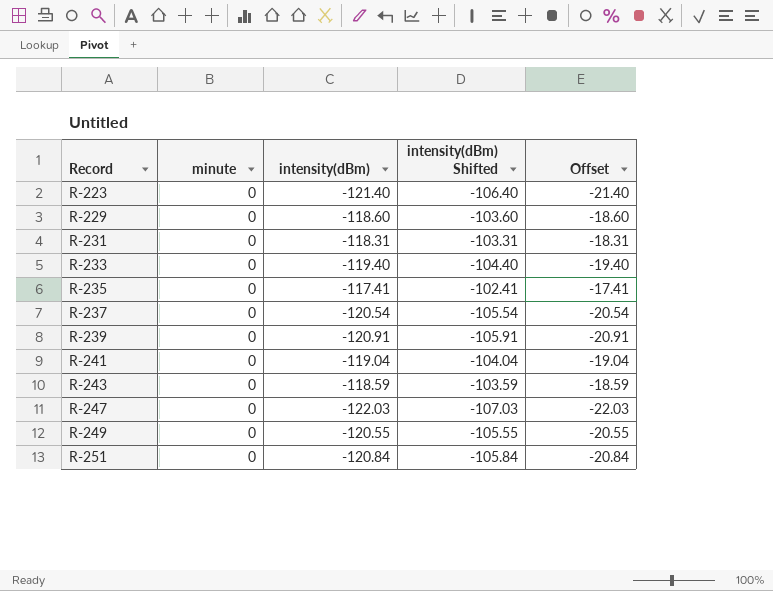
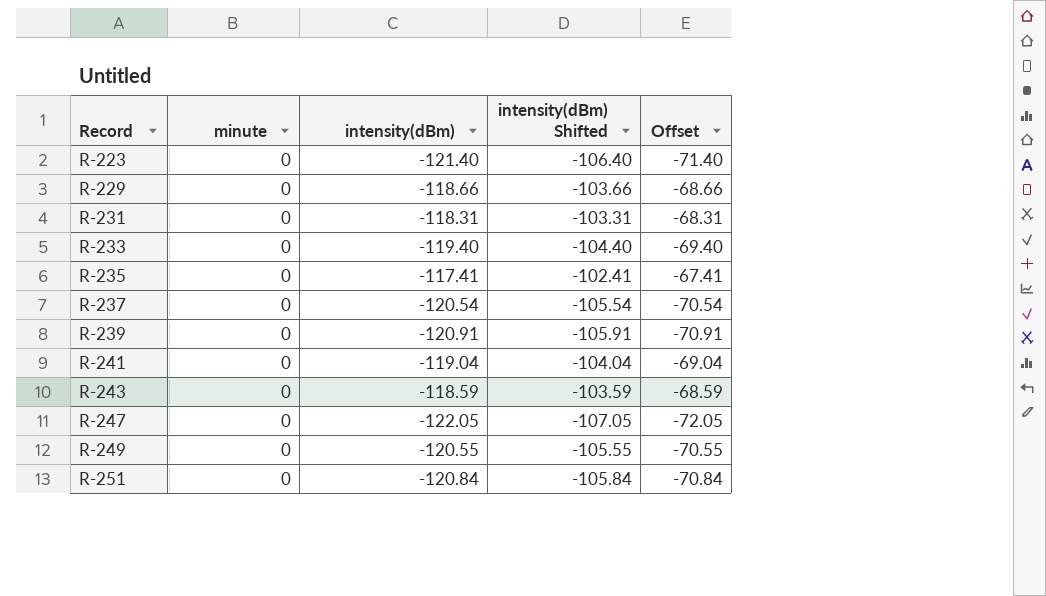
column Offset | formula: [intensity(dBm)] + 100 -> [intensity(dBm)] + 50
R-229 | intensity(dBm): -118.60 -> -118.66
R-229 | intensity(dBm) Shifted: -103.60 -> -103.66
R-247 | intensity(dBm): -122.03 -> -122.05
R-247 | intensity(dBm) Shifted: -107.03 -> -107.05

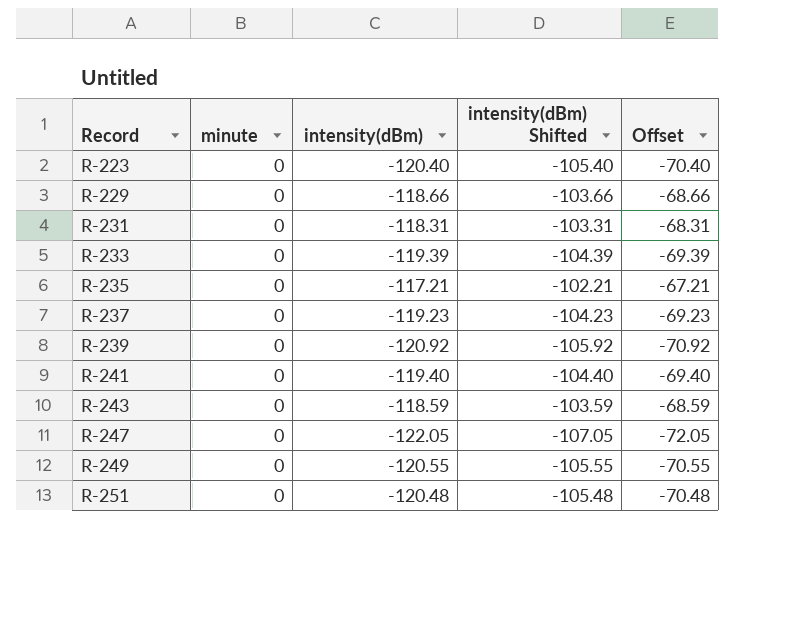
R-223 | intensity(dBm): -121.40 -> -120.40
R-223 | intensity(dBm) Shifted: -106.40 -> -105.40
R-223 | Offset: -71.40 -> -70.40
R-233 | intensity(dBm): -119.40 -> -119.39
R-233 | intensity(dBm) Shifted: -104.40 -> -104.39
R-233 | Offset: -69.40 -> -69.39
R-235 | intensity(dBm): -117.41 -> -117.21
R-235 | intensity(dBm) Shifted: -102.41 -> -102.21
R-235 | Offset: -67.41 -> -67.21
R-237 | intensity(dBm): -120.54 -> -119.23
R-237 | intensity(dBm) Shifted: -105.54 -> -104.23
R-237 | Offset: -70.54 -> -69.23
R-239 | intensity(dBm): -120.91 -> -120.92
R-239 | intensity(dBm) Shifted: -105.91 -> -105.92
R-239 | Offset: -70.91 -> -70.92
R-241 | intensity(dBm): -119.04 -> -119.40
R-241 | intensity(dBm) Shifted: -104.04 -> -104.40
R-241 | Offset: -69.04 -> -69.40
R-251 | intensity(dBm): -120.84 -> -120.48
R-251 | intensity(dBm) Shifted: -105.84 -> -105.48
R-251 | Offset: -70.84 -> -70.48

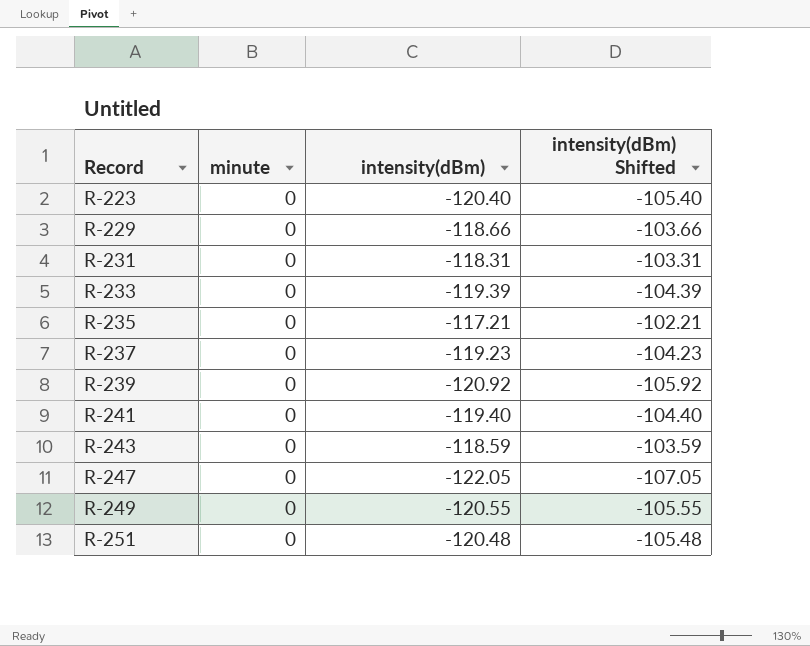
column Offset | formula: [intensity(dBm)] + 50 -> none

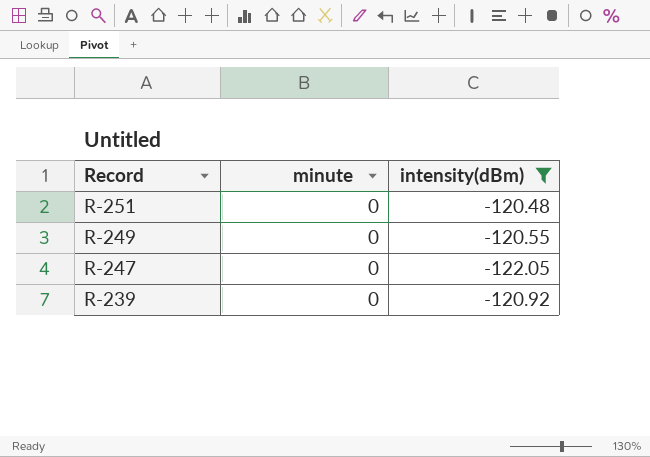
filter: none -> intensity(dBm) <= -120.48
row order: Record ascending -> Record descending
column intensity(dBm) Shifted | formula: [intensity(dBm)] + 15 -> none

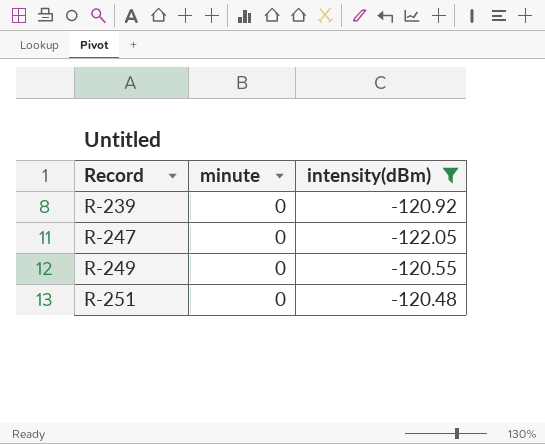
row order: Record descending -> Record ascending

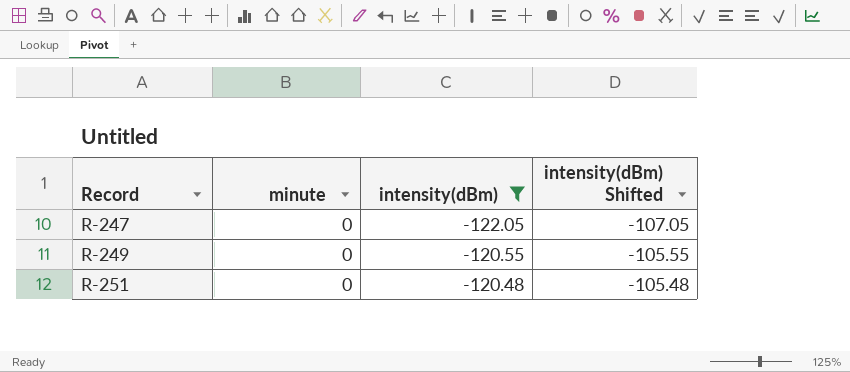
column intensity(dBm) Shifted | formula: none -> [intensity(dBm)] + 15
row R-239: 0 | -120.92 -> none

